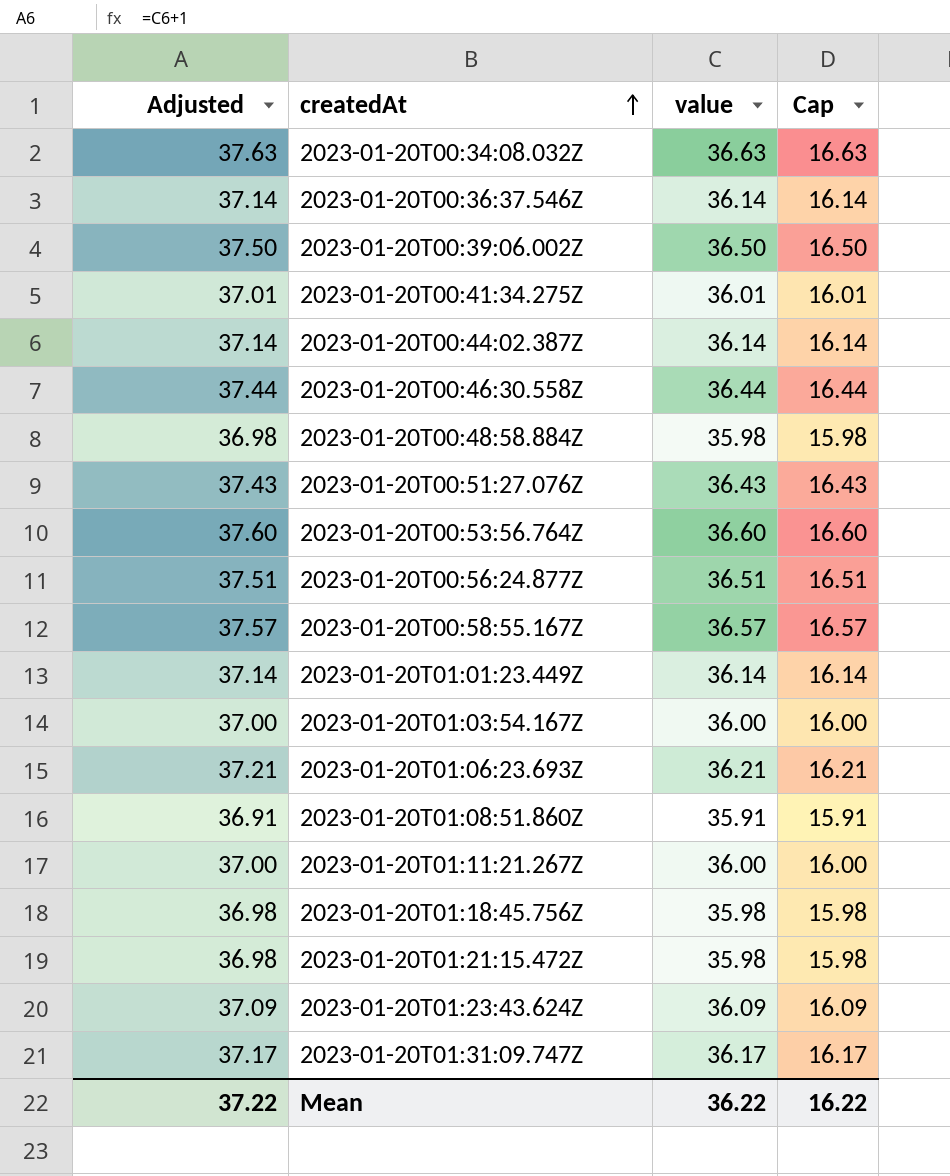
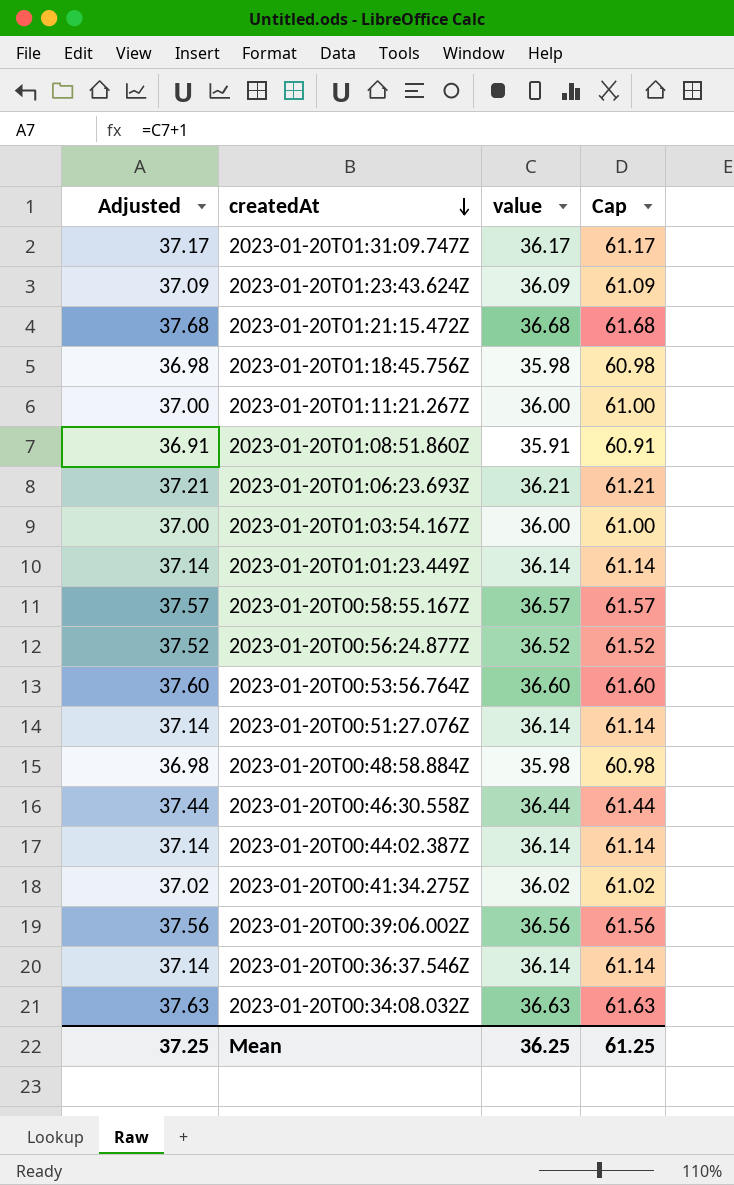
row order: createdAt ascending -> createdAt descending
column Cap | formula: [value] - 20 -> [value] + 25
2023-01-20T01:21:15.472Z | Adjusted: 36.98 -> 37.68
2023-01-20T01:21:15.472Z | value: 35.98 -> 36.68
2023-01-20T00:56:24.877Z | Adjusted: 37.51 -> 37.52
2023-01-20T00:56:24.877Z | value: 36.51 -> 36.52
2023-01-20T00:51:27.076Z | Adjusted: 37.43 -> 37.14
2023-01-20T00:51:27.076Z | value: 36.43 -> 36.14
2023-01-20T00:41:34.275Z | Adjusted: 37.01 -> 37.02
2023-01-20T00:41:34.275Z | value: 36.01 -> 36.02
2023-01-20T00:39:06.002Z | Adjusted: 37.50 -> 37.56
2023-01-20T00:39:06.002Z | value: 36.50 -> 36.56
Mean | Adjusted: 37.22 -> 37.25
Mean | value: 36.22 -> 36.25
Mean | Cap: 16.22 -> 61.25

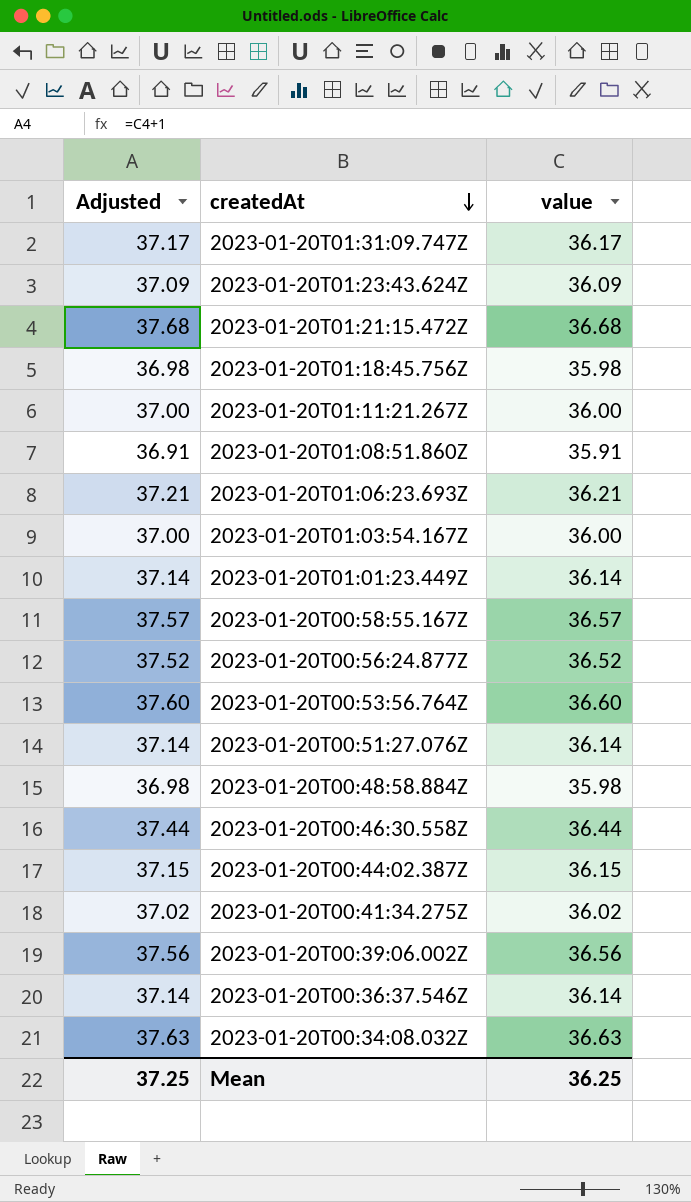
column Cap | formula: [value] + 25 -> none
2023-01-20T00:44:02.387Z | Adjusted: 37.14 -> 37.15
2023-01-20T00:44:02.387Z | value: 36.14 -> 36.15

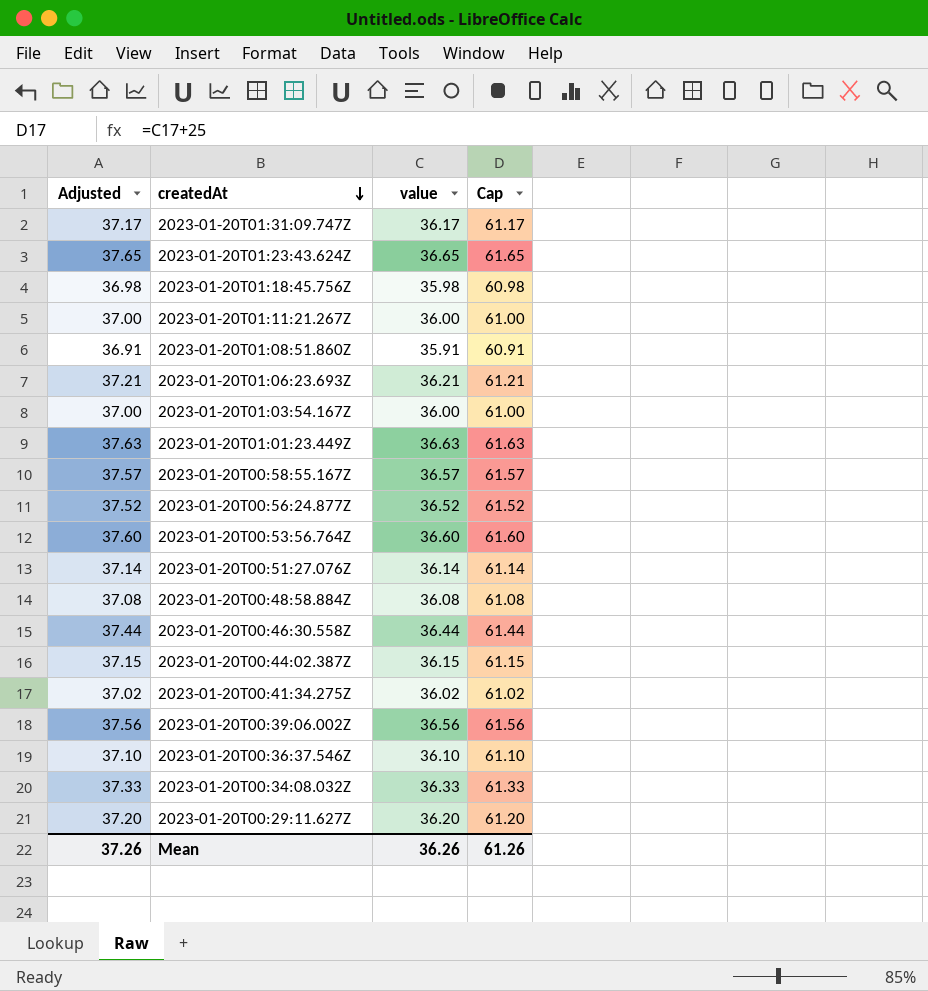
column Cap | formula: none -> [value] + 25
row 2023-01-20T01:21:15.472Z: 37.68 | 36.68 -> none
2023-01-20T01:23:43.624Z | Adjusted: 37.09 -> 37.65
2023-01-20T01:23:43.624Z | value: 36.09 -> 36.65
2023-01-20T01:01:23.449Z | Adjusted: 37.14 -> 37.63
2023-01-20T01:01:23.449Z | value: 36.14 -> 36.63
2023-01-20T00:48:58.884Z | Adjusted: 36.98 -> 37.08
2023-01-20T00:48:58.884Z | value: 35.98 -> 36.08
2023-01-20T00:36:37.546Z | Adjusted: 37.14 -> 37.10
2023-01-20T00:36:37.546Z | value: 36.14 -> 36.10
2023-01-20T00:34:08.032Z | Adjusted: 37.63 -> 37.33
2023-01-20T00:34:08.032Z | value: 36.63 -> 36.33
row 2023-01-20T00:29:11.627Z: none -> 37.20 | 36.20 | 61.20
Mean | Adjusted: 37.25 -> 37.26
Mean | value: 36.25 -> 36.26

